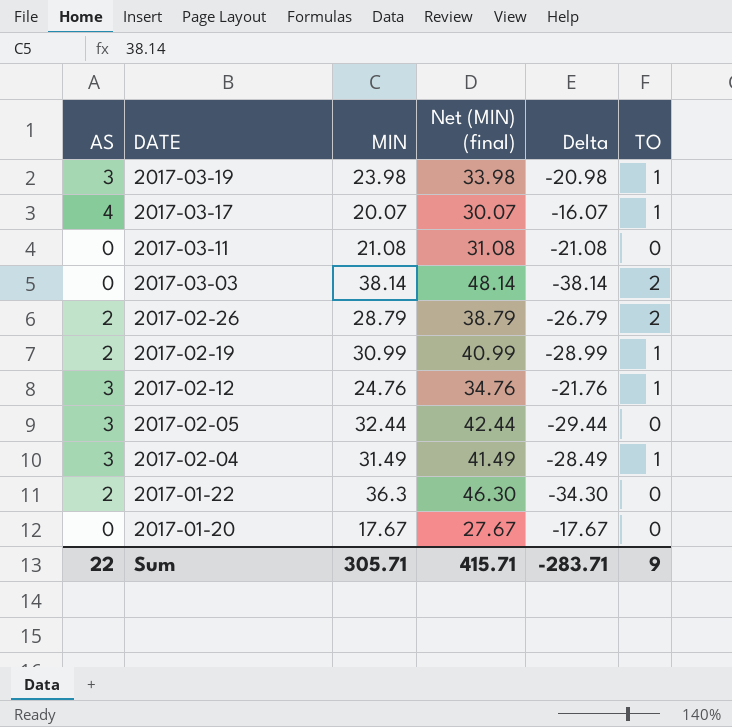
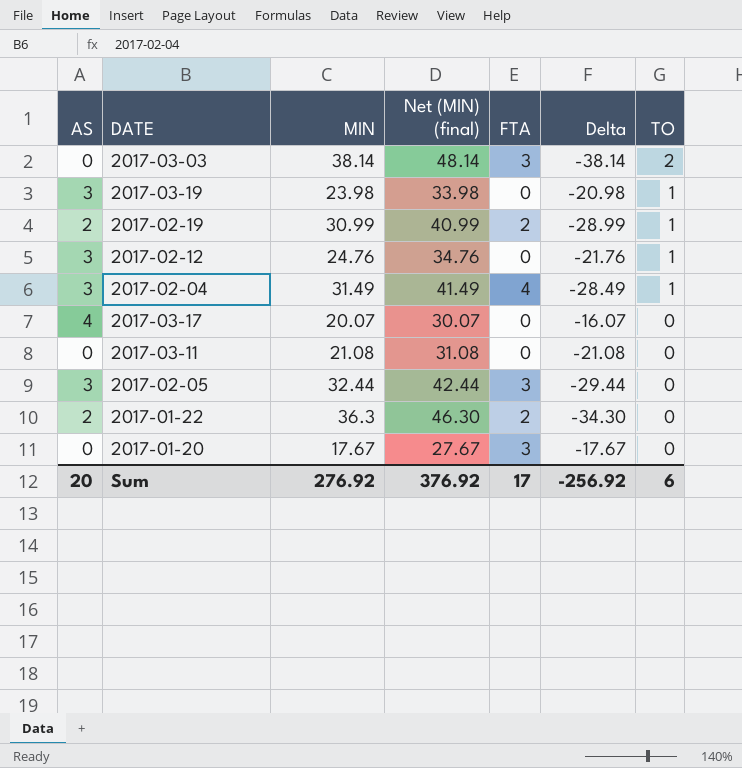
row order: DATE descending -> TO descending
column FTA | position: none -> 5
row 2017-02-26: 2 | 28.79 | 38.79 | -26.79 | 2 -> none
2017-03-17 | TO: 1 -> 0
Sum | AS: 22 -> 20
Sum | MIN: 305.71 -> 276.92
Sum | Net (MIN) (final): 415.71 -> 376.92
Sum | Delta: -283.71 -> -256.92
Sum | TO: 9 -> 6

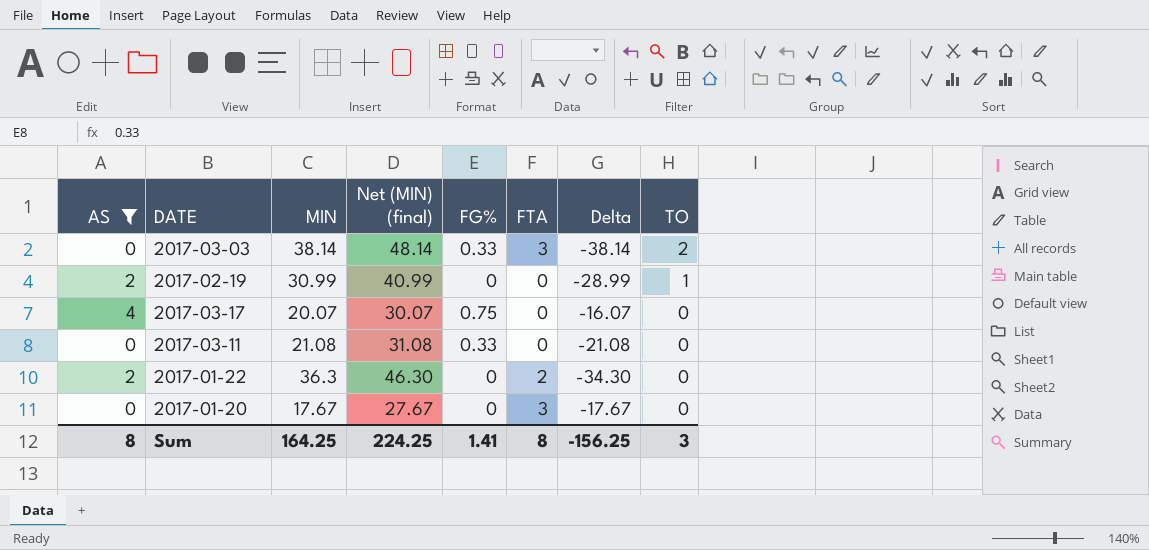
filter: none -> AS != 3
column FG% | position: none -> 5
2017-02-19 | FTA: 2 -> 0
Sum | AS: 20 -> 8
Sum | MIN: 276.92 -> 164.25
Sum | Net (MIN) (final): 376.92 -> 224.25
Sum | FTA: 17 -> 8
Sum | Delta: -256.92 -> -156.25
Sum | TO: 6 -> 3

